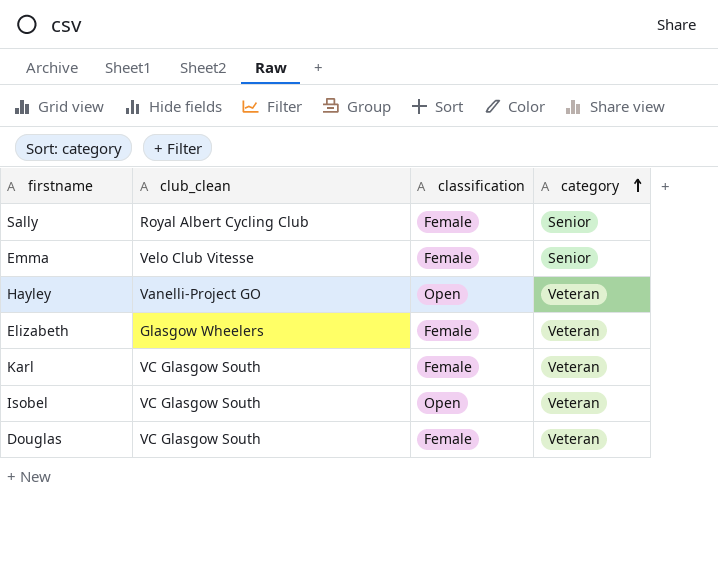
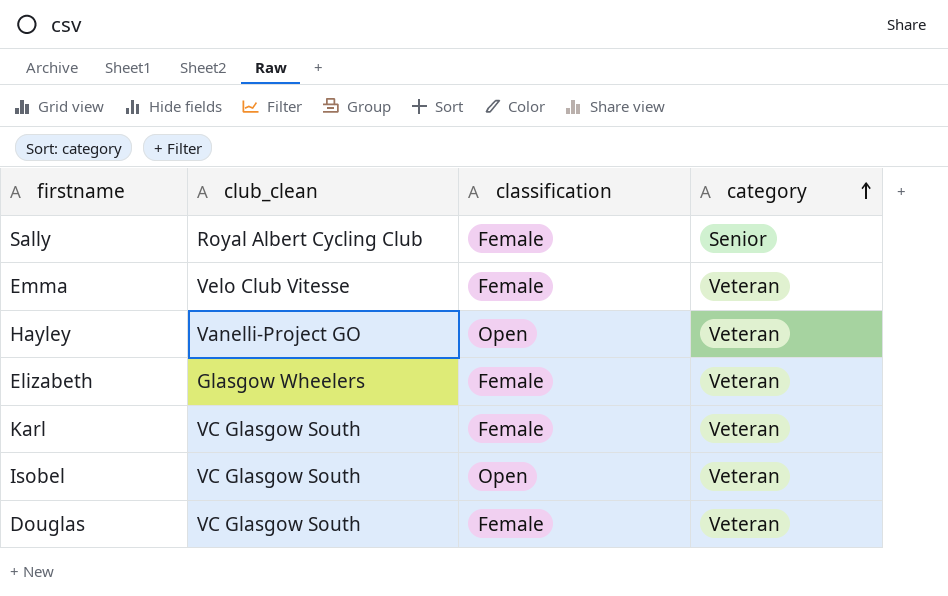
Emma | category: Senior -> Veteran

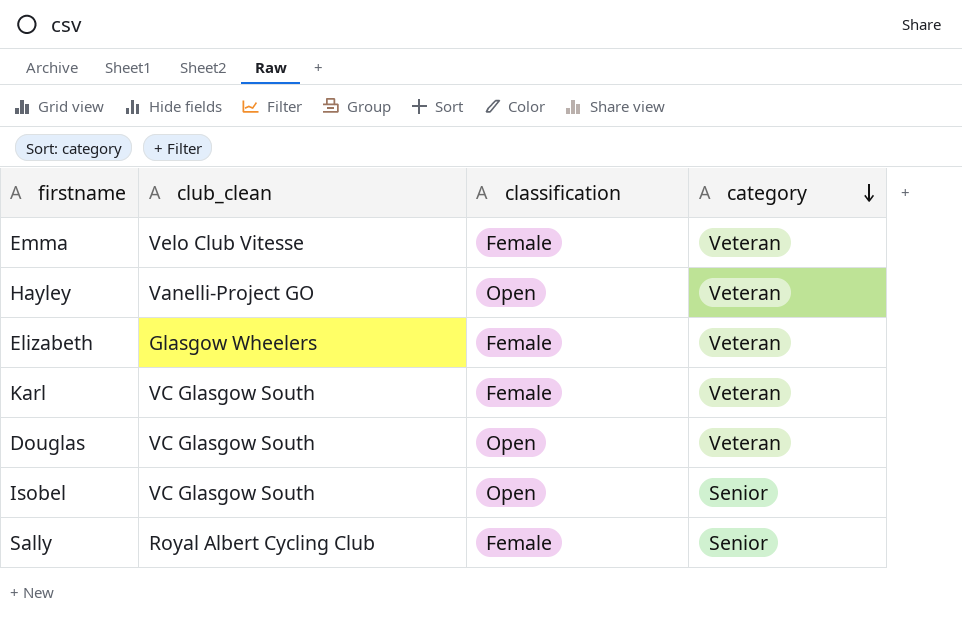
row order: category ascending -> category descending
Douglas | classification: Female -> Open
Isobel | category: Veteran -> Senior

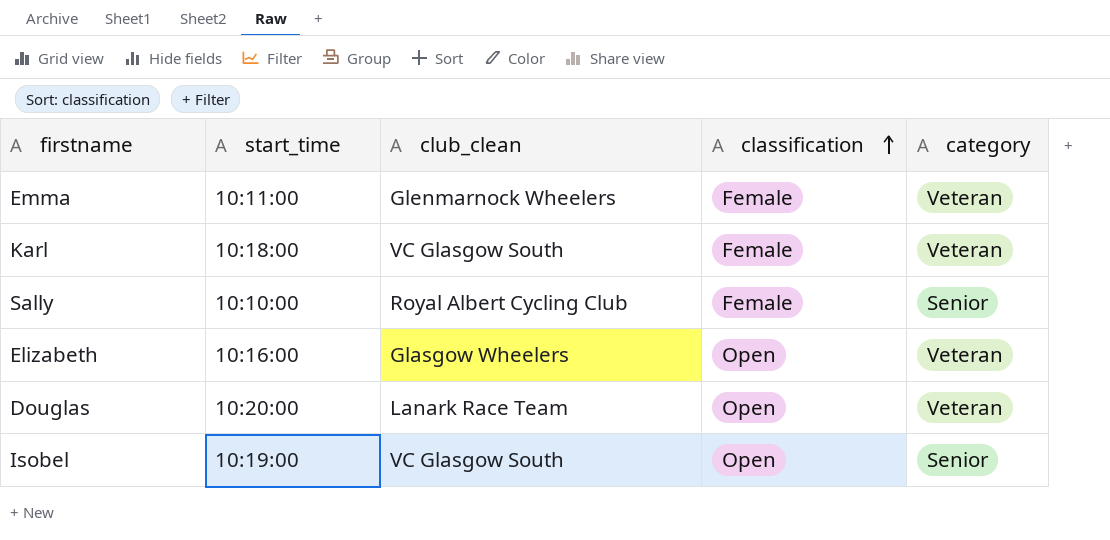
row order: category descending -> classification ascending
column start_time | position: none -> 2
row Hayley: Vanelli-Project GO | Open | Veteran -> none
Emma | club_clean: Velo Club Vitesse -> Glenmarnock Wheelers
Elizabeth | classification: Female -> Open
Douglas | club_clean: VC Glasgow South -> Lanark Race Team

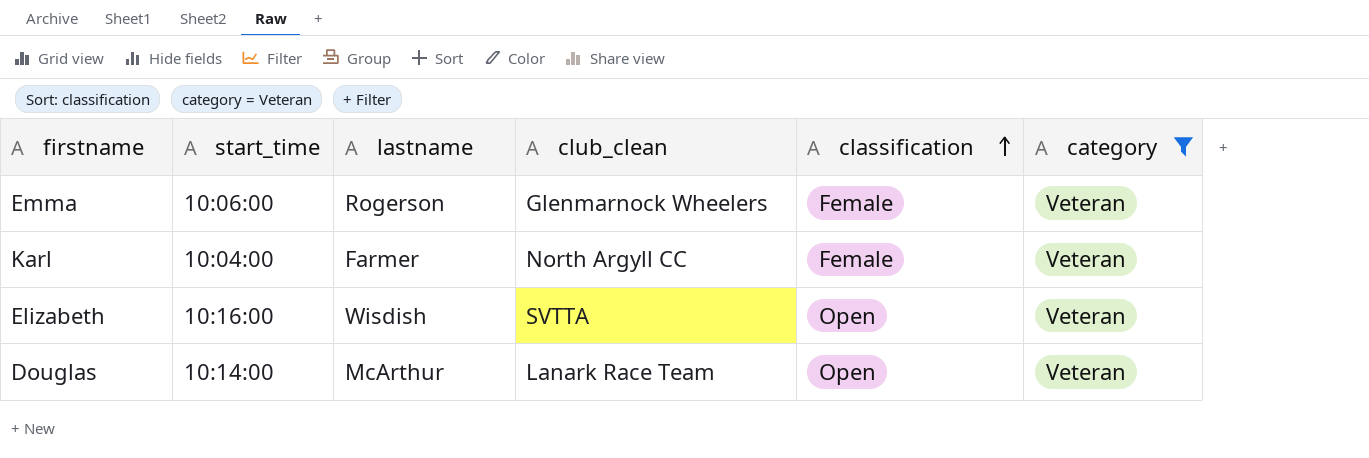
filter: none -> category = Veteran
column lastname | position: none -> 3
Emma | start_time: 10:11:00 -> 10:06:00
Karl | start_time: 10:18:00 -> 10:04:00
Karl | club_clean: VC Glasgow South -> North Argyll CC
Elizabeth | club_clean: Glasgow Wheelers -> SVTTA
Douglas | start_time: 10:20:00 -> 10:14:00

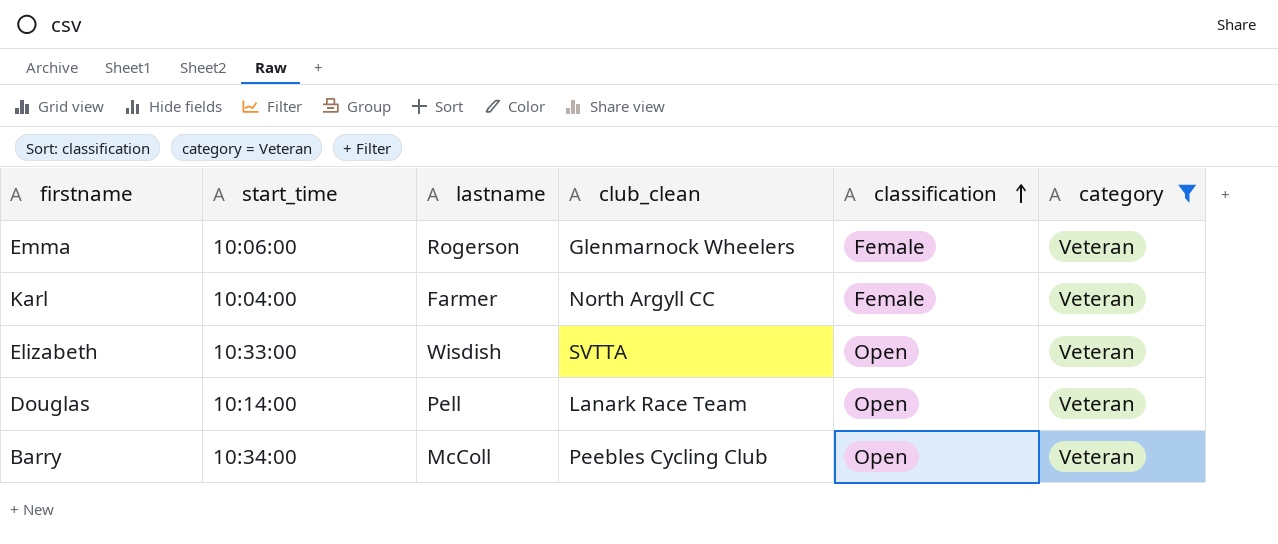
Elizabeth | start_time: 10:16:00 -> 10:33:00
Douglas | lastname: McArthur -> Pell
row Barry: none -> 10:34:00 | McColl | Peebles Cycling Club | Open | Veteran

